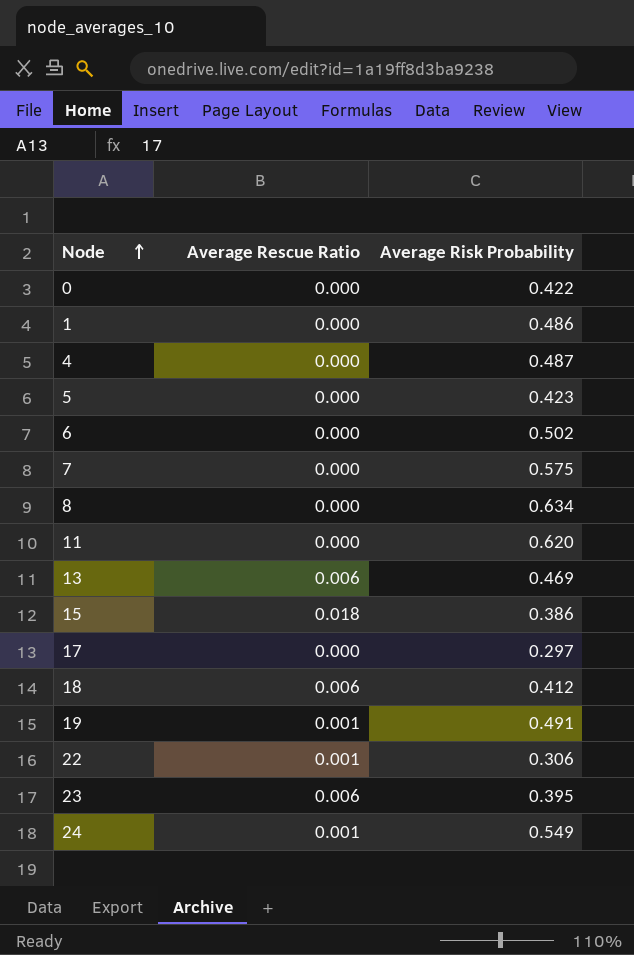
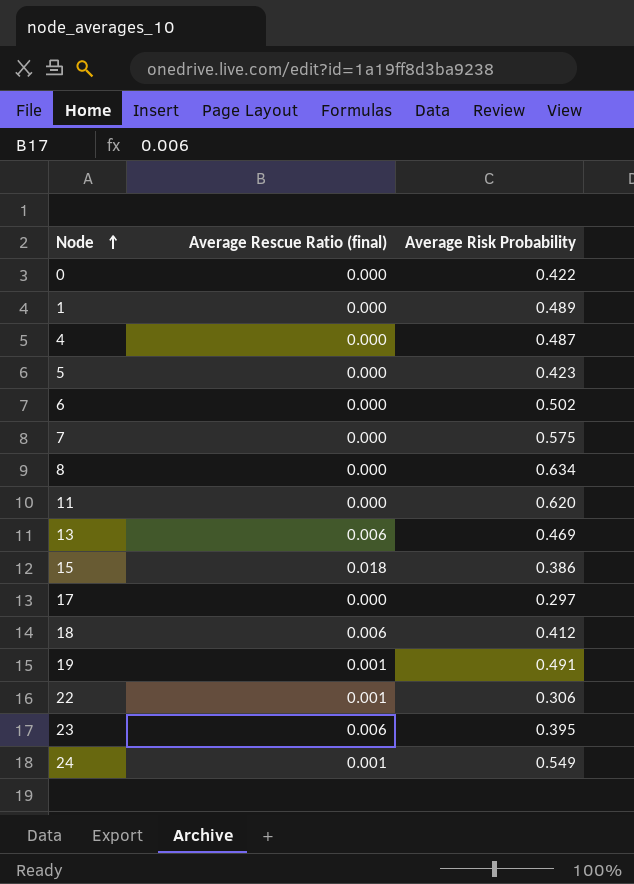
column name: Average Rescue Ratio -> Average Rescue Ratio (final)
1 | Average Risk Probability: 0.486 -> 0.489

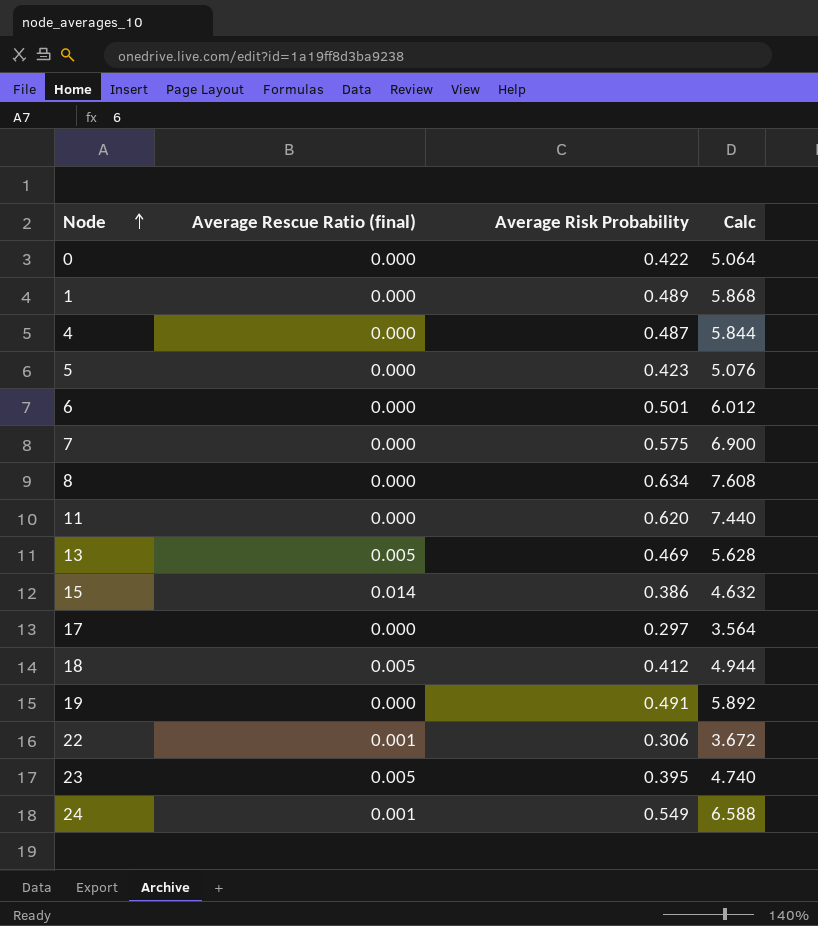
column Calc | formula: none -> [Average Risk Probability] * 12
6 | Average Risk Probability: 0.502 -> 0.501
13 | Average Rescue Ratio (final): 0.006 -> 0.005
15 | Average Rescue Ratio (final): 0.018 -> 0.014
18 | Average Rescue Ratio (final): 0.006 -> 0.005
19 | Average Rescue Ratio (final): 0.001 -> 0.000
23 | Average Rescue Ratio (final): 0.006 -> 0.005

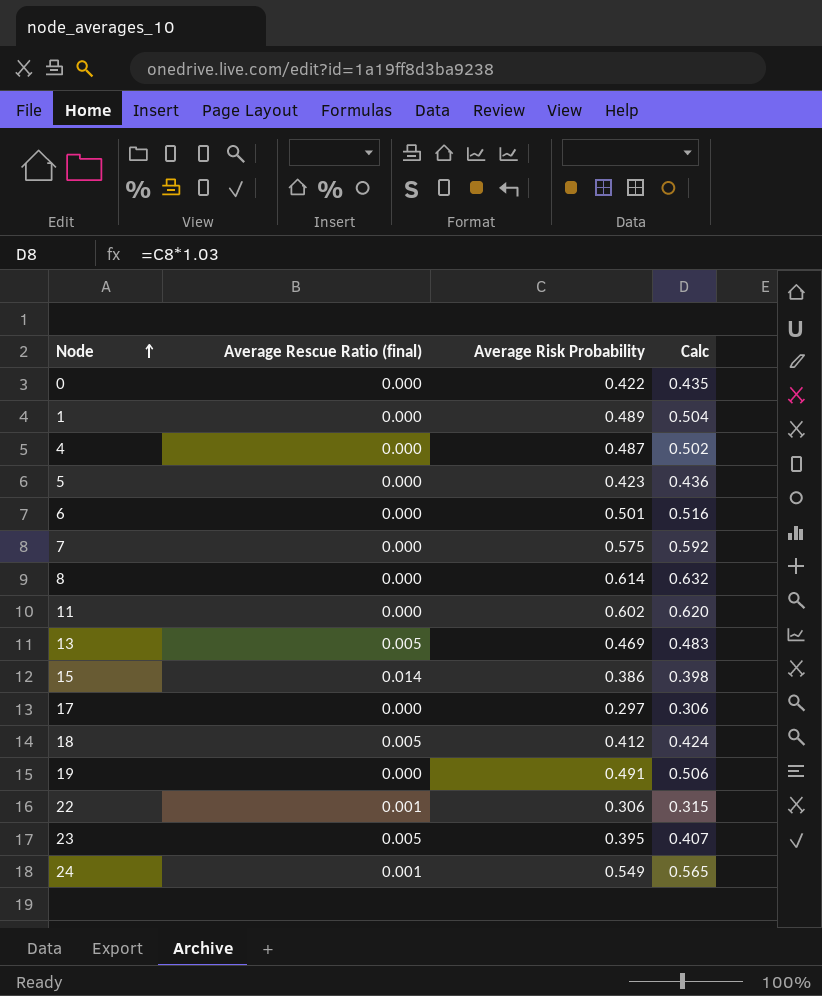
column Calc | formula: [Average Risk Probability] * 12 -> [Average Risk Probability] * 1.03
8 | Average Risk Probability: 0.634 -> 0.614
11 | Average Risk Probability: 0.620 -> 0.602

